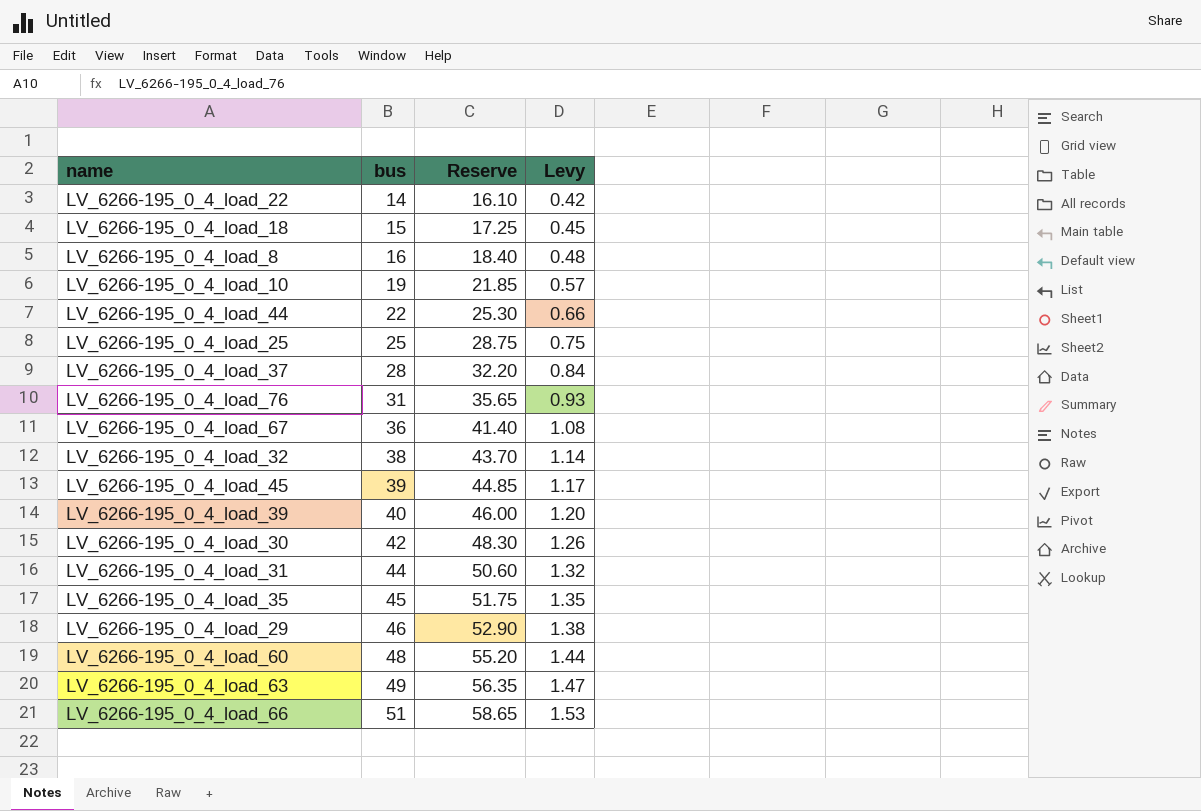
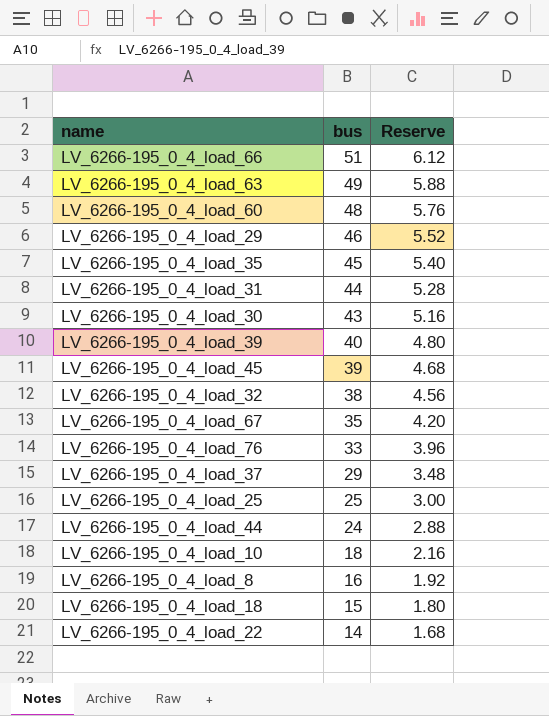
row order: bus ascending -> bus descending
column Levy | formula: [bus] * 0.03 -> none
column Reserve | formula: [bus] * 1.15 -> [bus] * 0.12
LV_6266-195_0_4_load_30 | bus: 42 -> 43
LV_6266-195_0_4_load_67 | bus: 36 -> 35
LV_6266-195_0_4_load_76 | bus: 31 -> 33
LV_6266-195_0_4_load_37 | bus: 28 -> 29
LV_6266-195_0_4_load_44 | bus: 22 -> 24
LV_6266-195_0_4_load_10 | bus: 19 -> 18

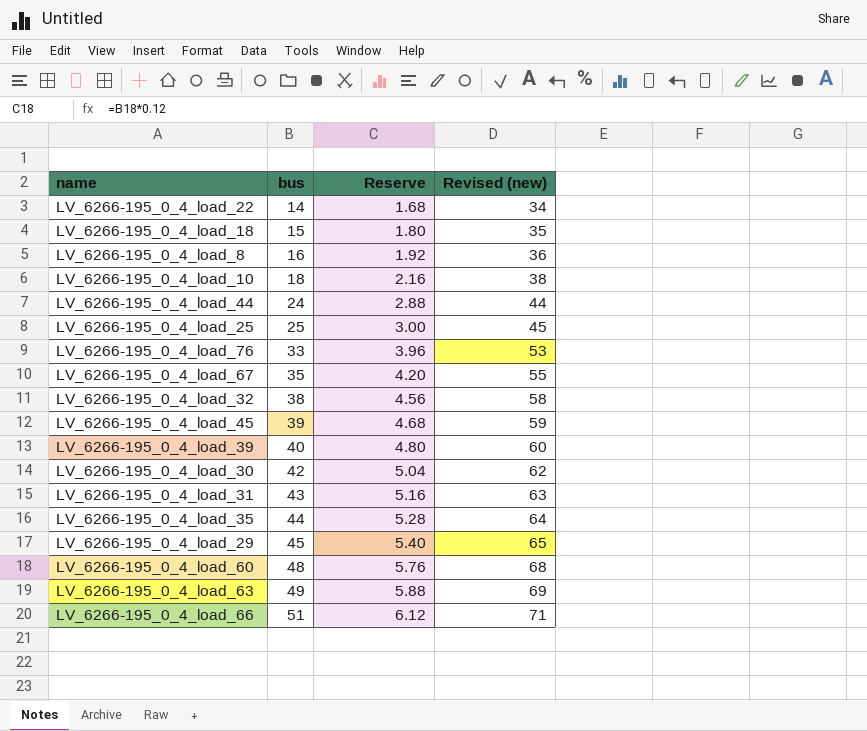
row order: bus descending -> bus ascending
column Revised (new) | formula: none -> [bus] + 20
row LV_6266-195_0_4_load_37: 29 | 3.48 -> none
LV_6266-195_0_4_load_30 | bus: 43 -> 42
LV_6266-195_0_4_load_30 | Reserve: 5.16 -> 5.04
LV_6266-195_0_4_load_31 | bus: 44 -> 43
LV_6266-195_0_4_load_31 | Reserve: 5.28 -> 5.16
LV_6266-195_0_4_load_35 | bus: 45 -> 44
LV_6266-195_0_4_load_35 | Reserve: 5.40 -> 5.28
LV_6266-195_0_4_load_29 | bus: 46 -> 45
LV_6266-195_0_4_load_29 | Reserve: 5.52 -> 5.40

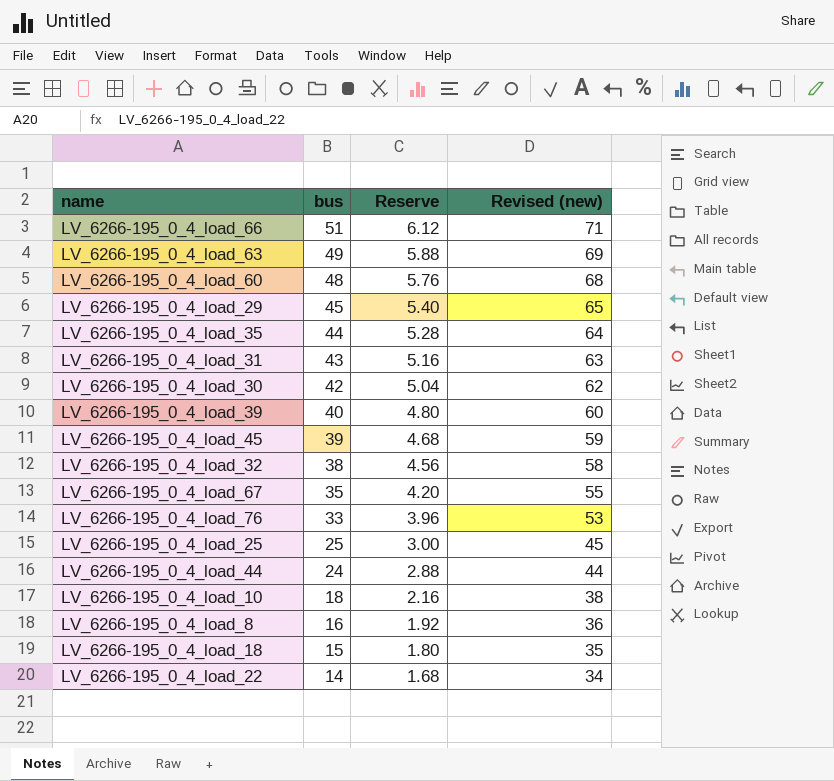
row order: bus ascending -> bus descending

